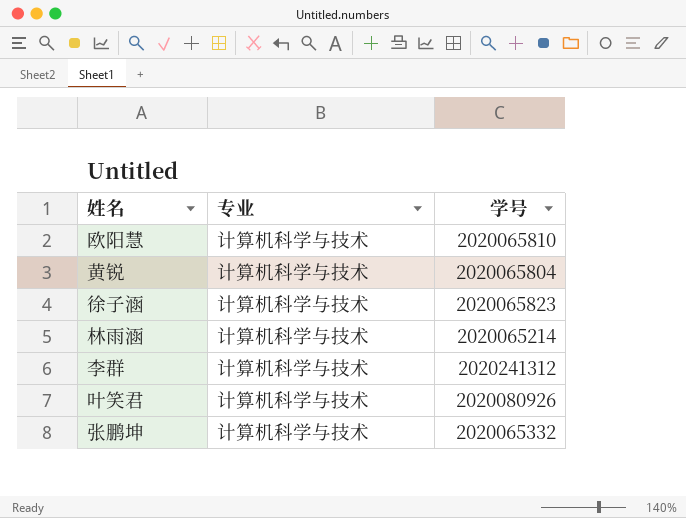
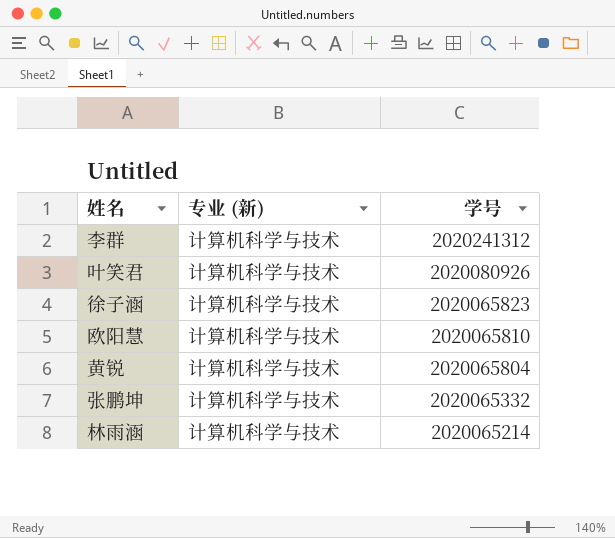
row order: none -> 学号 descending
column name: 专业 -> 专业 (新)

